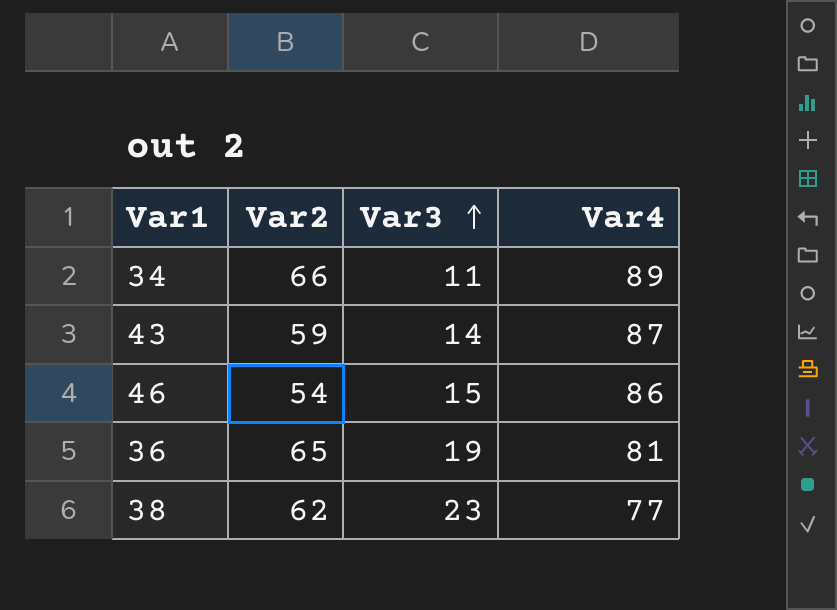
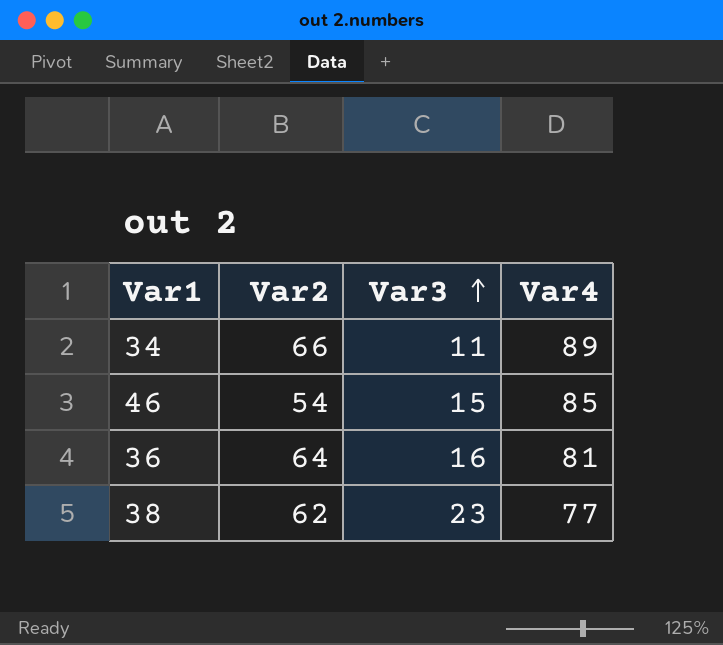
row 43: 59 | 14 | 87 -> none
46 | Var4: 86 -> 85
36 | Var2: 65 -> 64
36 | Var3: 19 -> 16

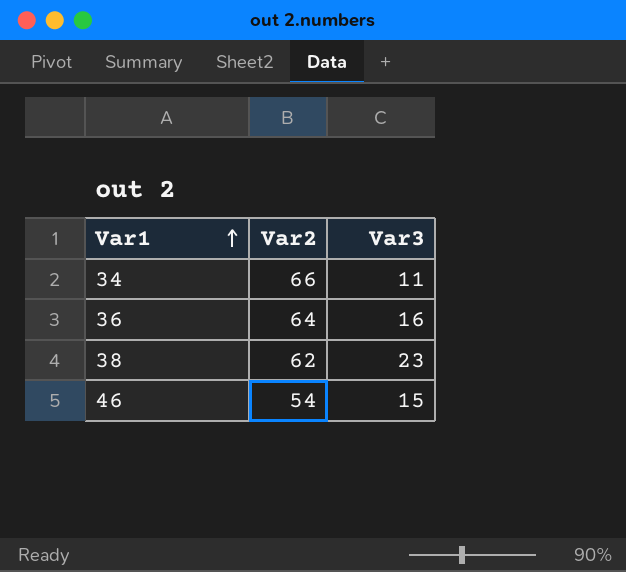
row order: Var3 ascending -> Var1 ascending
column Var4 | position: 4 -> none

